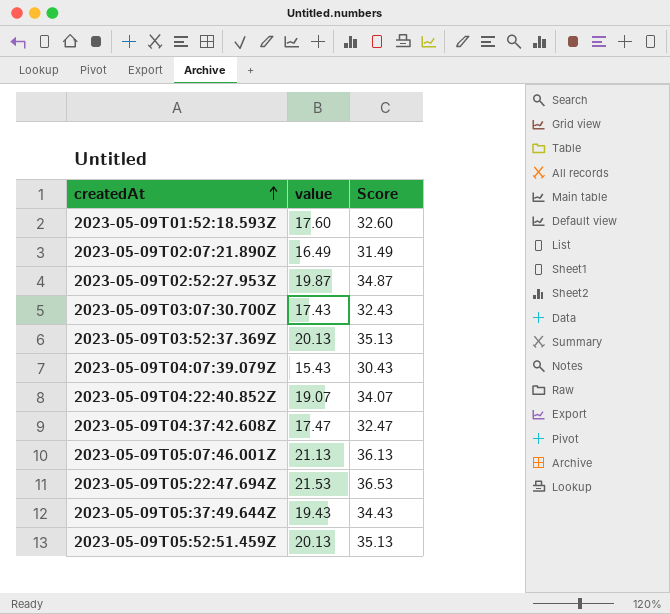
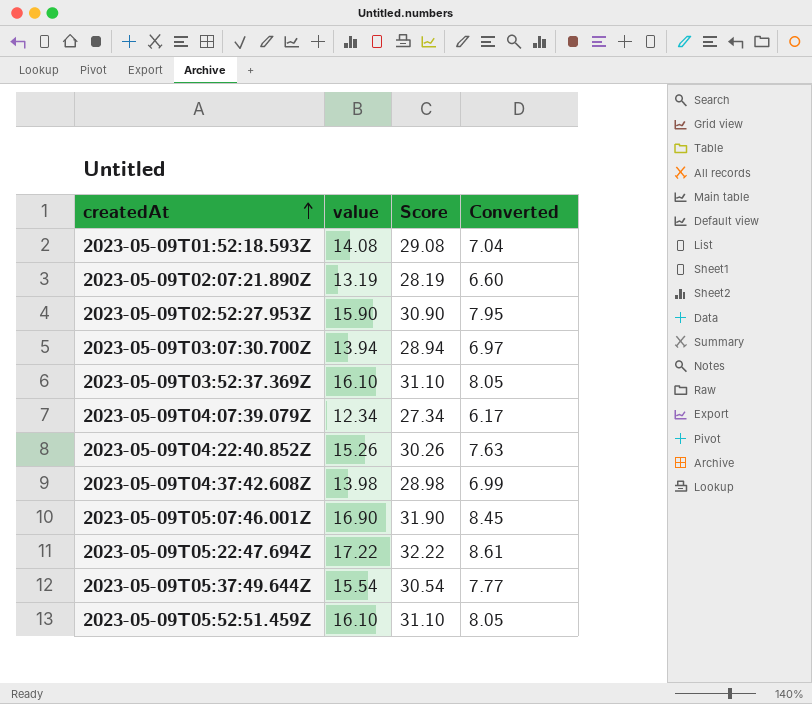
column Converted | formula: none -> [value] * 0.5
2023-05-09T01:52:18.593Z | value: 17.60 -> 14.08
2023-05-09T01:52:18.593Z | Score: 32.60 -> 29.08
2023-05-09T02:07:21.890Z | value: 16.49 -> 13.19
2023-05-09T02:07:21.890Z | Score: 31.49 -> 28.19
2023-05-09T02:52:27.953Z | value: 19.87 -> 15.90
2023-05-09T02:52:27.953Z | Score: 34.87 -> 30.90
2023-05-09T03:07:30.700Z | value: 17.43 -> 13.94
2023-05-09T03:07:30.700Z | Score: 32.43 -> 28.94
2023-05-09T03:52:37.369Z | value: 20.13 -> 16.10
2023-05-09T03:52:37.369Z | Score: 35.13 -> 31.10
2023-05-09T04:07:39.079Z | value: 15.43 -> 12.34
2023-05-09T04:07:39.079Z | Score: 30.43 -> 27.34
2023-05-09T04:22:40.852Z | value: 19.07 -> 15.26
2023-05-09T04:22:40.852Z | Score: 34.07 -> 30.26
2023-05-09T04:37:42.608Z | value: 17.47 -> 13.98
2023-05-09T04:37:42.608Z | Score: 32.47 -> 28.98
2023-05-09T05:07:46.001Z | value: 21.13 -> 16.90
2023-05-09T05:07:46.001Z | Score: 36.13 -> 31.90
2023-05-09T05:22:47.694Z | value: 21.53 -> 17.22
2023-05-09T05:22:47.694Z | Score: 36.53 -> 32.22
2023-05-09T05:37:49.644Z | value: 19.43 -> 15.54
2023-05-09T05:37:49.644Z | Score: 34.43 -> 30.54
2023-05-09T05:52:51.459Z | value: 20.13 -> 16.10
2023-05-09T05:52:51.459Z | Score: 35.13 -> 31.10

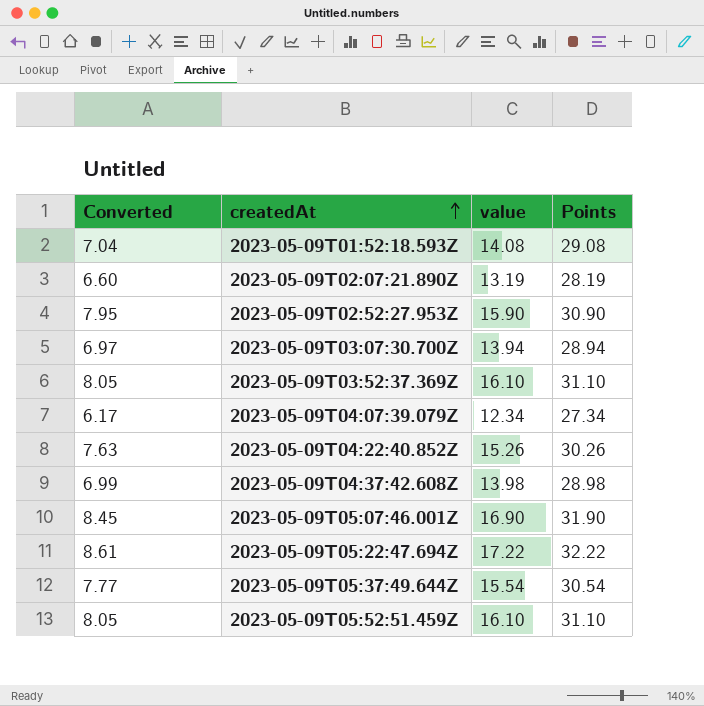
column Converted | position: 4 -> 1
column name: Score -> Points

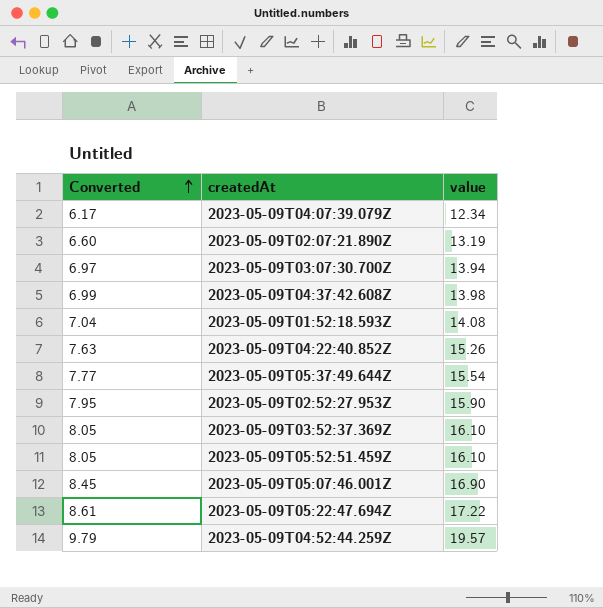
row order: createdAt ascending -> Converted ascending
column Points | formula: [value] + 15 -> none
row 2023-05-09T04:52:44.259Z: none -> 9.79 | 19.57

